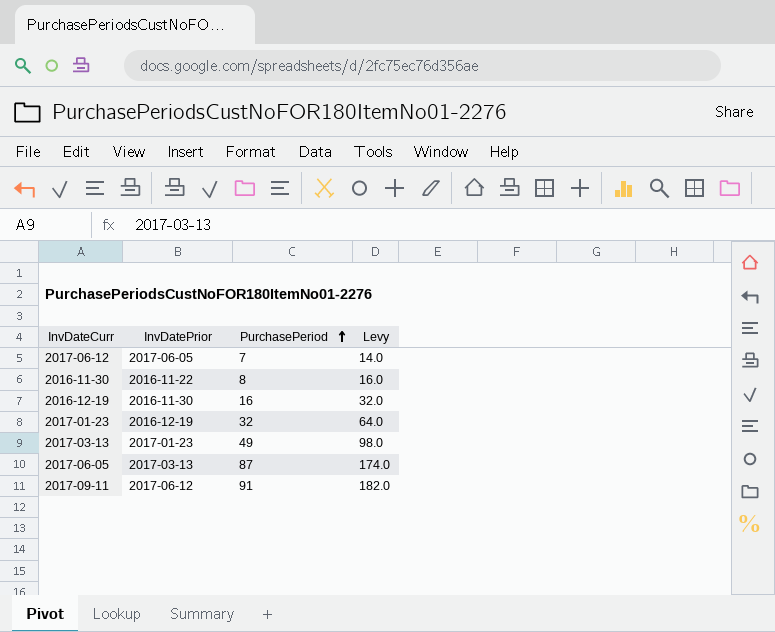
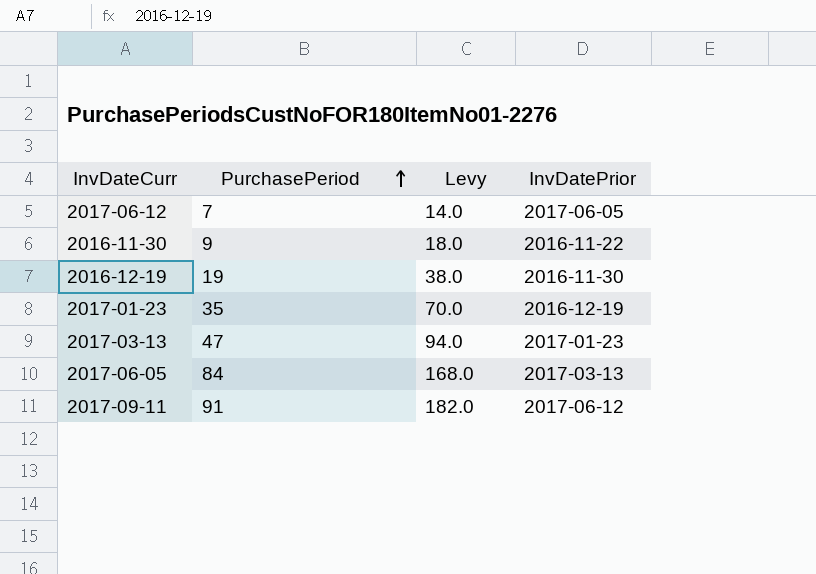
column InvDatePrior | position: 2 -> 4
2016-11-30 | PurchasePeriod: 8 -> 9
2016-11-30 | Levy: 16.0 -> 18.0
2016-12-19 | PurchasePeriod: 16 -> 19
2016-12-19 | Levy: 32.0 -> 38.0
2017-01-23 | PurchasePeriod: 32 -> 35
2017-01-23 | Levy: 64.0 -> 70.0
2017-03-13 | PurchasePeriod: 49 -> 47
2017-03-13 | Levy: 98.0 -> 94.0
2017-06-05 | PurchasePeriod: 87 -> 84
2017-06-05 | Levy: 174.0 -> 168.0

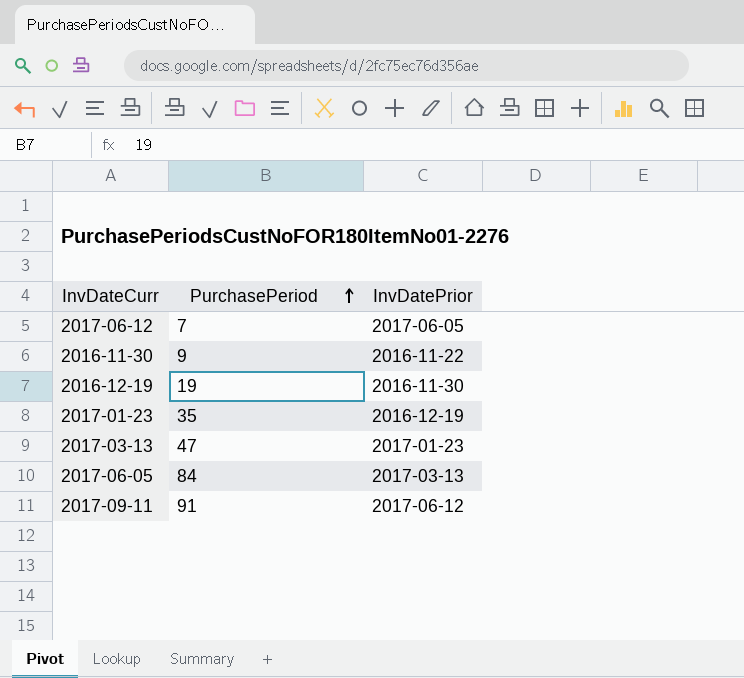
column Levy | formula: [PurchasePeriod] * 2 -> none

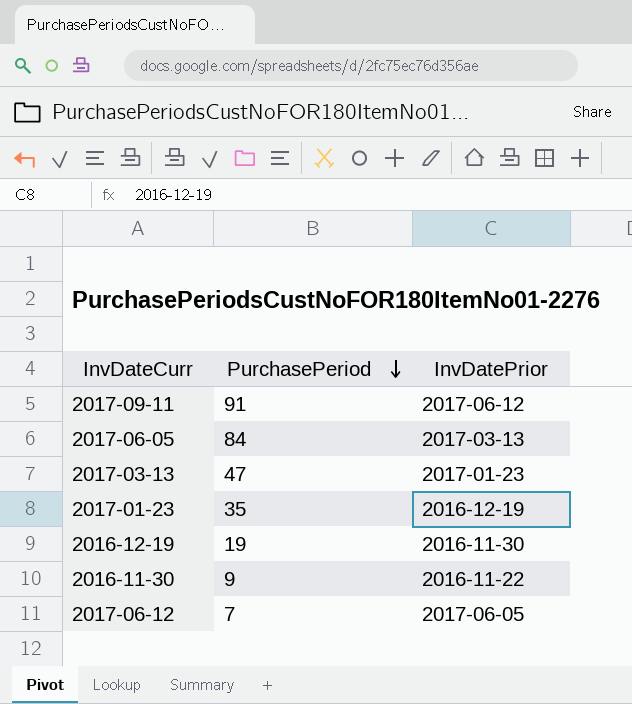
row order: PurchasePeriod ascending -> PurchasePeriod descending

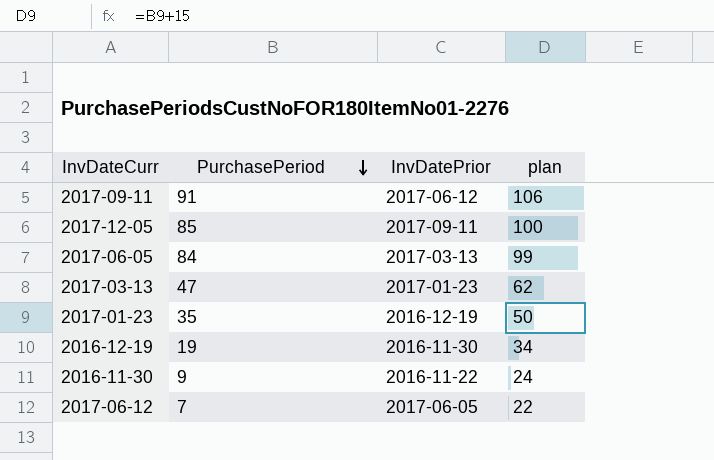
column plan | formula: none -> [PurchasePeriod] + 15
row 2017-12-05: none -> 85 | 2017-09-11 | 100

